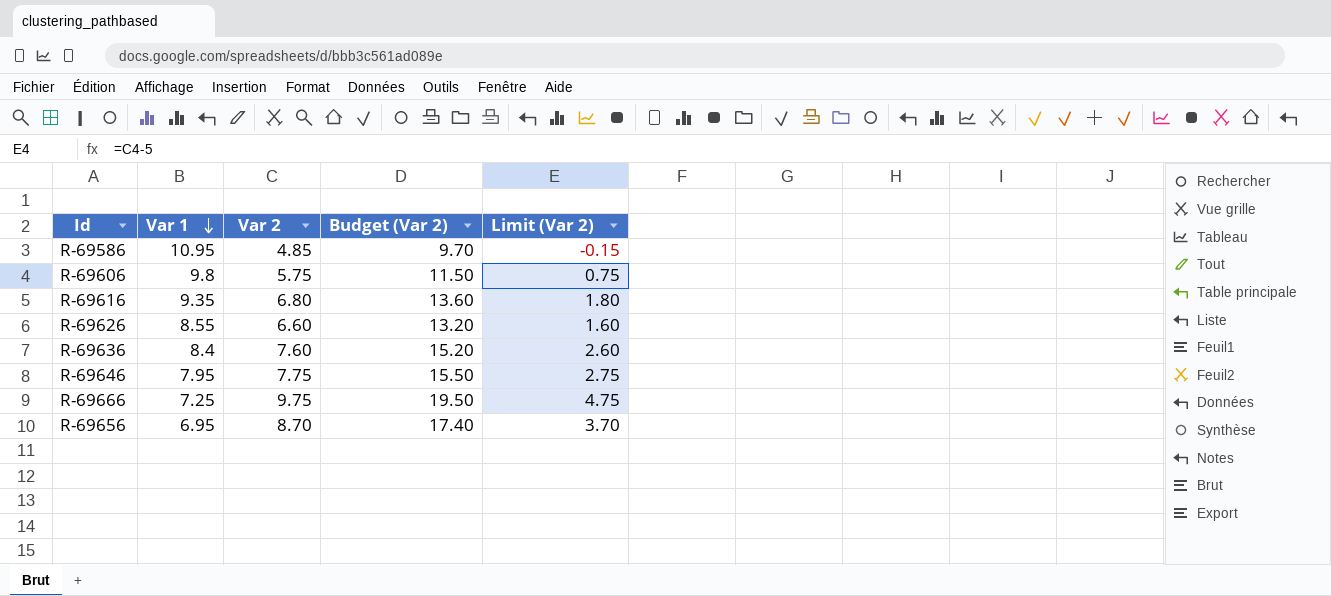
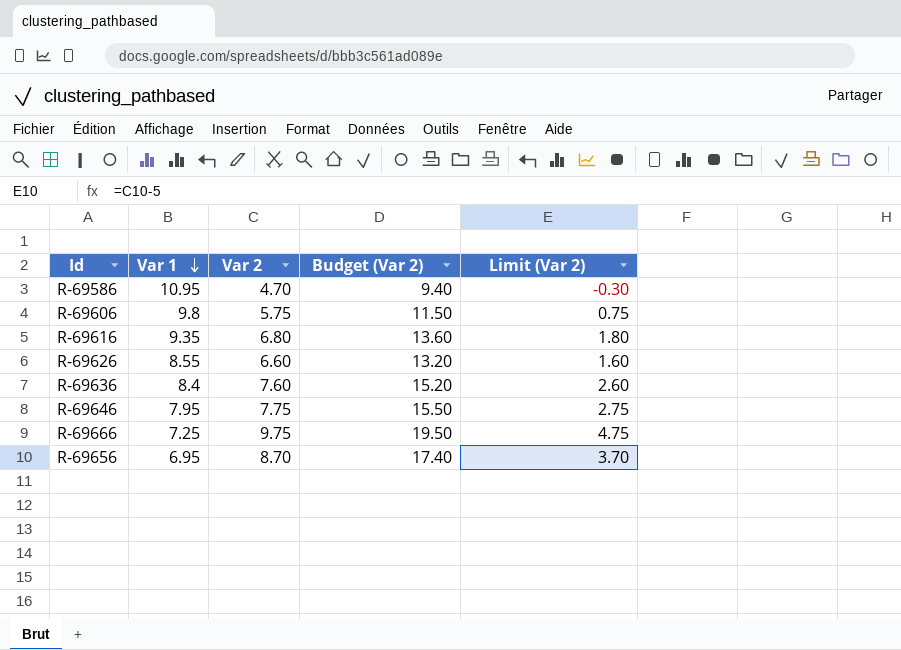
R-69586 | Var 2: 4.85 -> 4.70
R-69586 | Budget (Var 2): 9.70 -> 9.40
R-69586 | Limit (Var 2): -0.15 -> -0.30

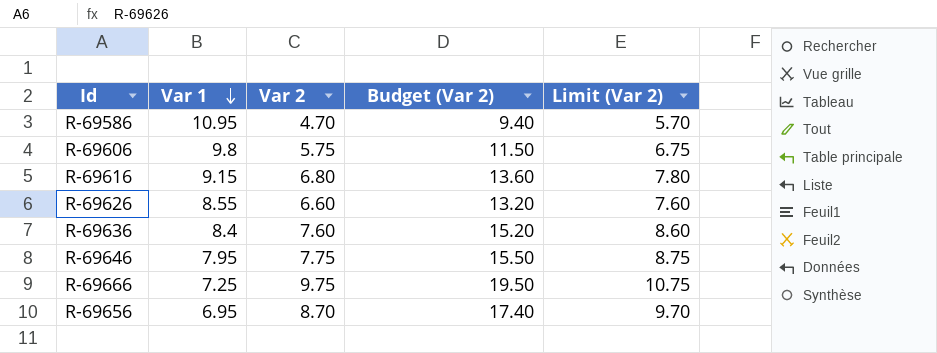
column Limit (Var 2) | formula: [Var 2] - 5 -> [Var 2] + 1
R-69616 | Var 1: 9.35 -> 9.15

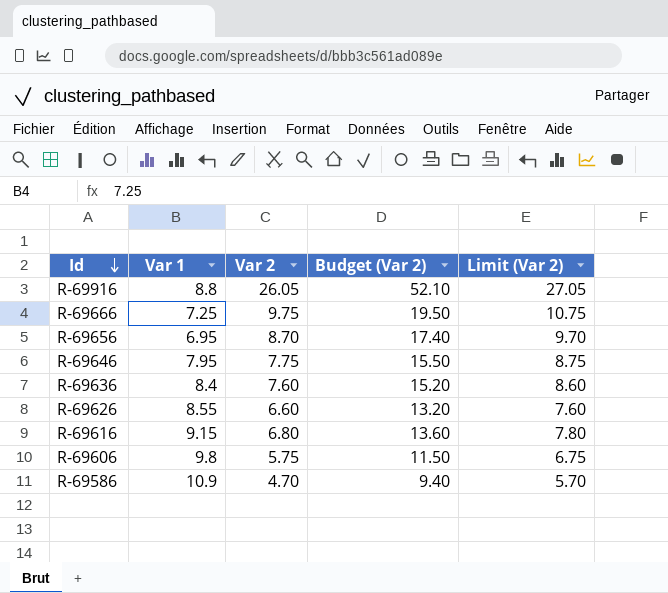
row order: Var 1 descending -> Id descending
row R-69916: none -> 8.8 | 26.05 | 52.10 | 27.05
R-69586 | Var 1: 10.95 -> 10.9

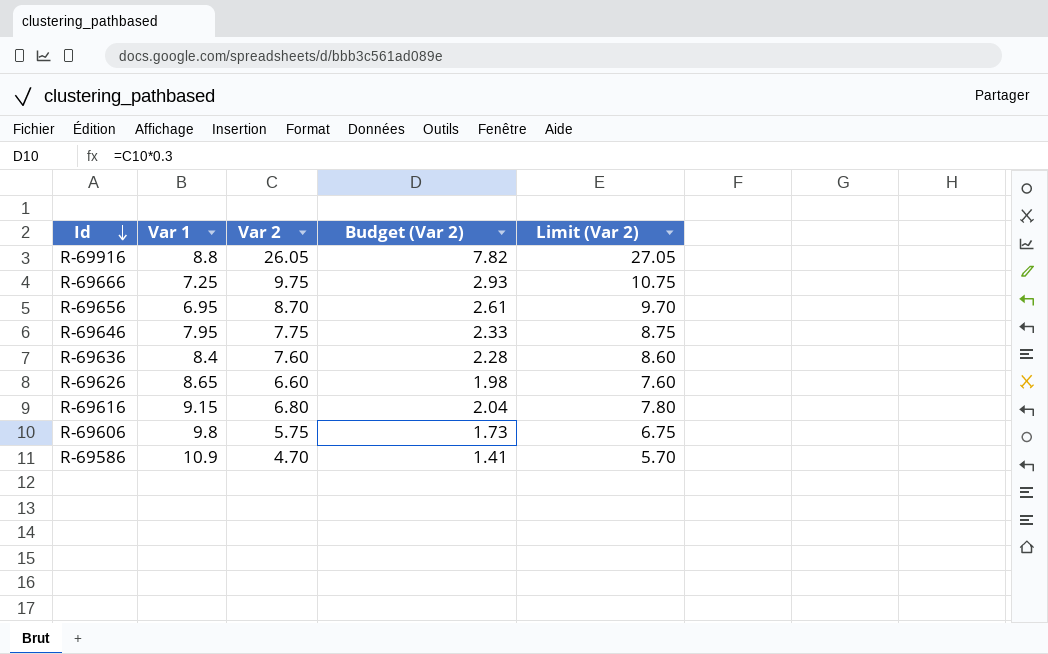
column Budget (Var 2) | formula: [Var 2] * 2 -> [Var 2] * 0.3
R-69626 | Var 1: 8.55 -> 8.65

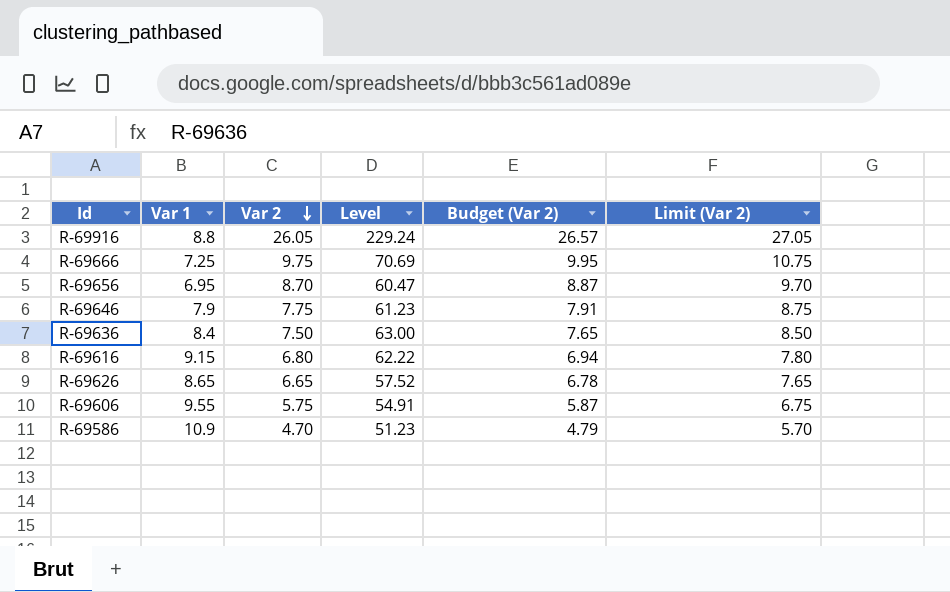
row order: Id descending -> Var 2 descending
column Level | formula: none -> [Var 1] * [Var 2]
column Budget (Var 2) | formula: [Var 2] * 0.3 -> [Var 2] * 1.02
R-69646 | Var 1: 7.95 -> 7.9
R-69636 | Var 2: 7.60 -> 7.50
R-69636 | Limit (Var 2): 8.60 -> 8.50
R-69626 | Var 2: 6.60 -> 6.65
R-69626 | Limit (Var 2): 7.60 -> 7.65
R-69606 | Var 1: 9.8 -> 9.55

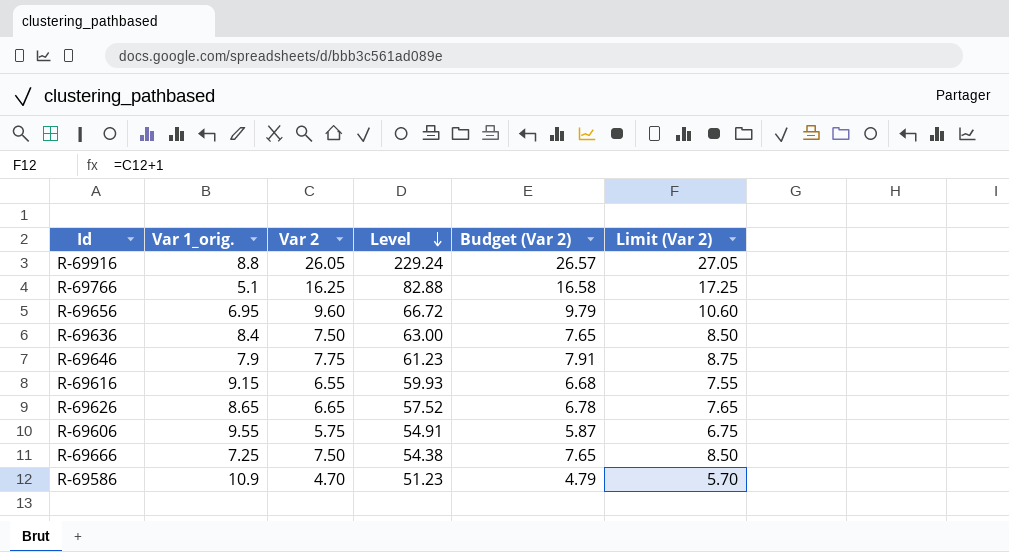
row order: Var 2 descending -> Level descending
column name: Var 1 -> Var 1_orig.
row R-69766: none -> 5.1 | 16.25 | 82.88 | 16.58 | 17.25
R-69656 | Var 2: 8.70 -> 9.60
R-69656 | Level: 60.47 -> 66.72
R-69656 | Budget (Var 2): 8.87 -> 9.79
R-69656 | Limit (Var 2): 9.70 -> 10.60
R-69616 | Var 2: 6.80 -> 6.55
R-69616 | Level: 62.22 -> 59.93
R-69616 | Budget (Var 2): 6.94 -> 6.68
R-69616 | Limit (Var 2): 7.80 -> 7.55
R-69666 | Var 2: 9.75 -> 7.50
R-69666 | Level: 70.69 -> 54.38
R-69666 | Budget (Var 2): 9.95 -> 7.65
R-69666 | Limit (Var 2): 10.75 -> 8.50

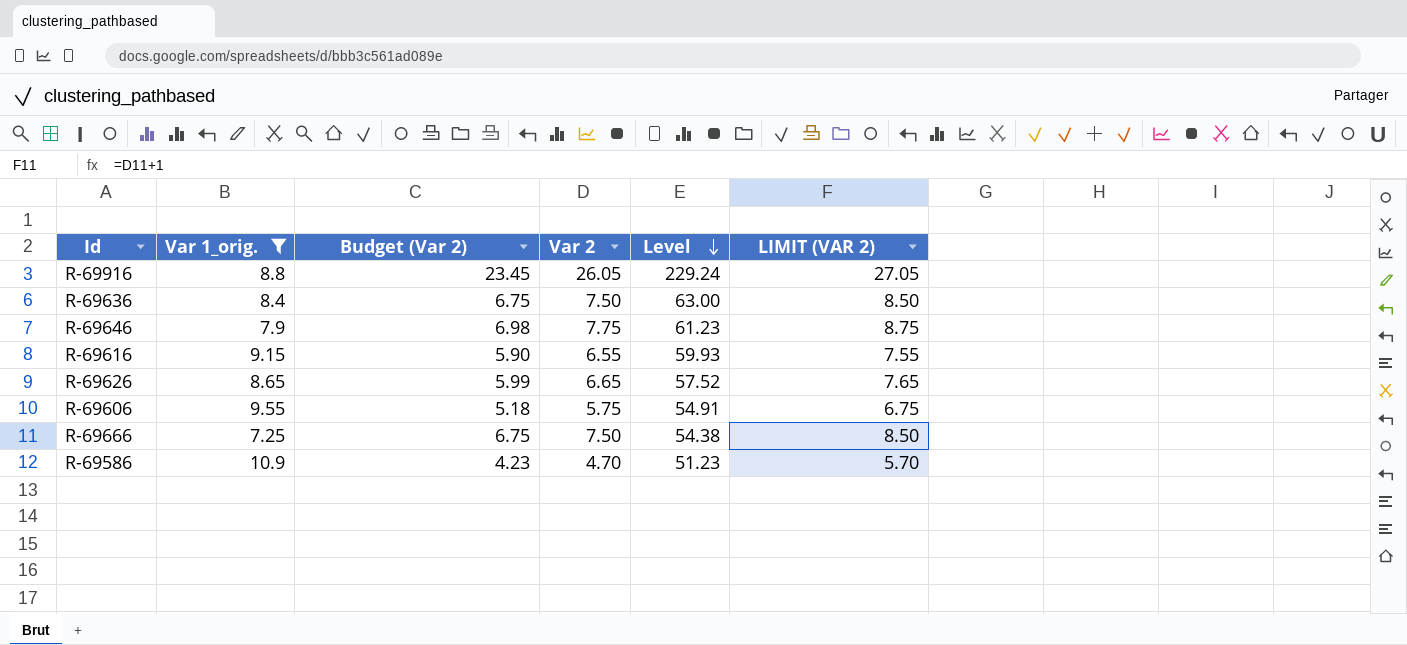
filter: none -> Var 1_orig. >= 7.25
column Budget (Var 2) | formula: [Var 2] * 1.02 -> [Var 2] * 0.9
column Budget (Var 2) | position: 5 -> 3
column name: Limit (Var 2) -> LIMIT (VAR 2)

